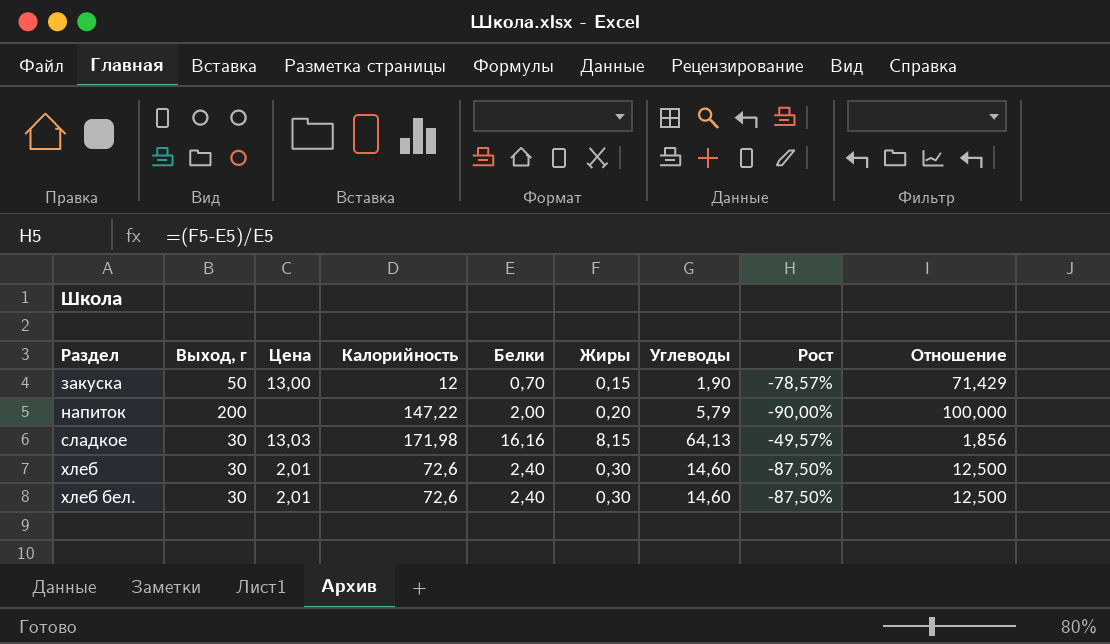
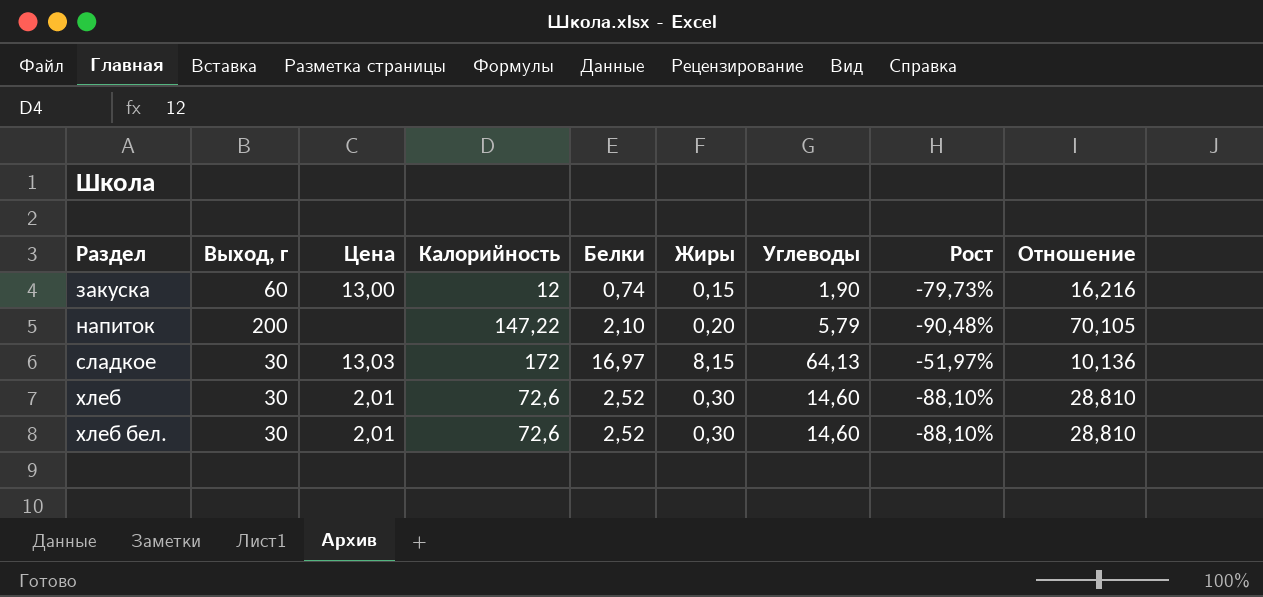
column Отношение | formula: [Выход, г] / [Белки] -> [Калорийность] / [Белки]
закуска | Выход, г: 50 -> 60
закуска | Белки: 0,70 -> 0,74
закуска | Рост: -78,57% -> -79,73%
напиток | Белки: 2,00 -> 2,10
напиток | Рост: -90,00% -> -90,48%
сладкое | Калорийность: 171,98 -> 172
сладкое | Белки: 16,16 -> 16,97
сладкое | Рост: -49,57% -> -51,97%
хлеб | Белки: 2,40 -> 2,52
хлеб | Рост: -87,50% -> -88,10%
хлеб бел. | Белки: 2,40 -> 2,52
хлеб бел. | Рост: -87,50% -> -88,10%

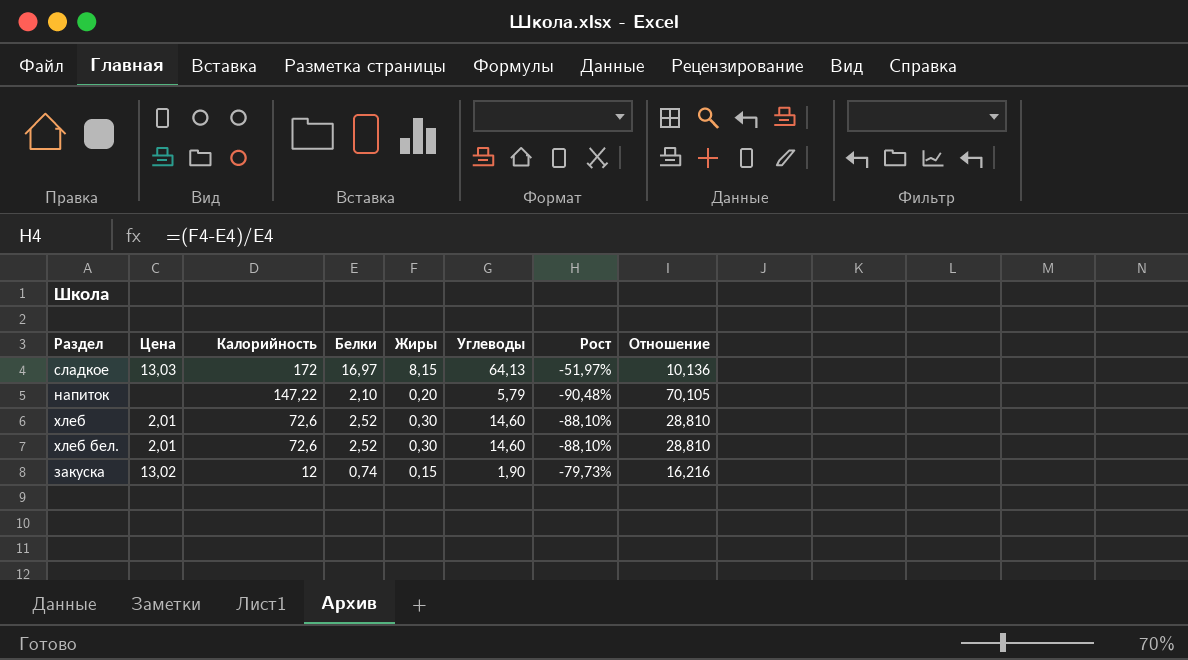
row order: Раздел ascending -> Калорийность descending
column Выход, г | position: 2 -> none
закуска | Цена: 13,00 -> 13,02

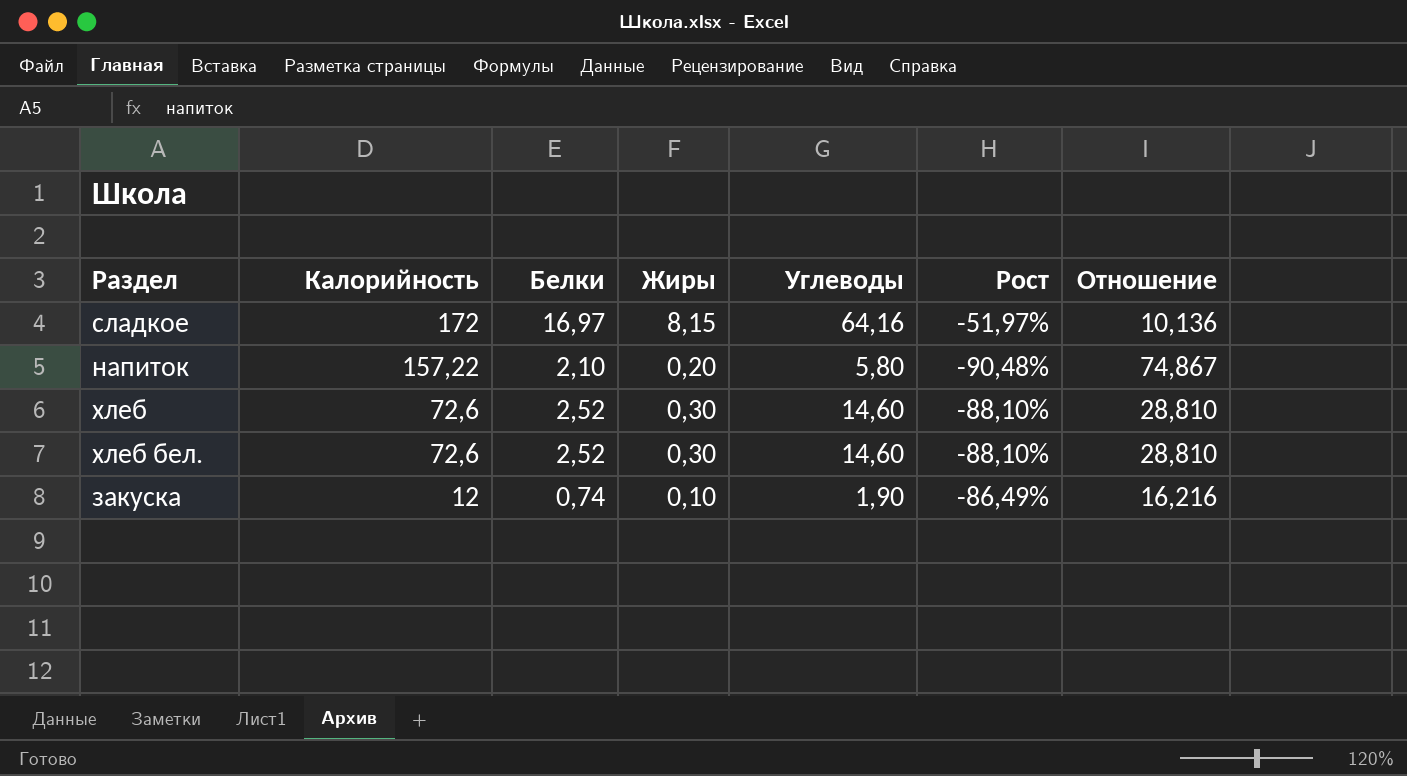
column Цена | position: 2 -> none
сладкое | Углеводы: 64,13 -> 64,16
напиток | Калорийность: 147,22 -> 157,22
напиток | Углеводы: 5,79 -> 5,80
напиток | Отношение: 70,105 -> 74,867
закуска | Жиры: 0,15 -> 0,10
закуска | Рост: -79,73% -> -86,49%

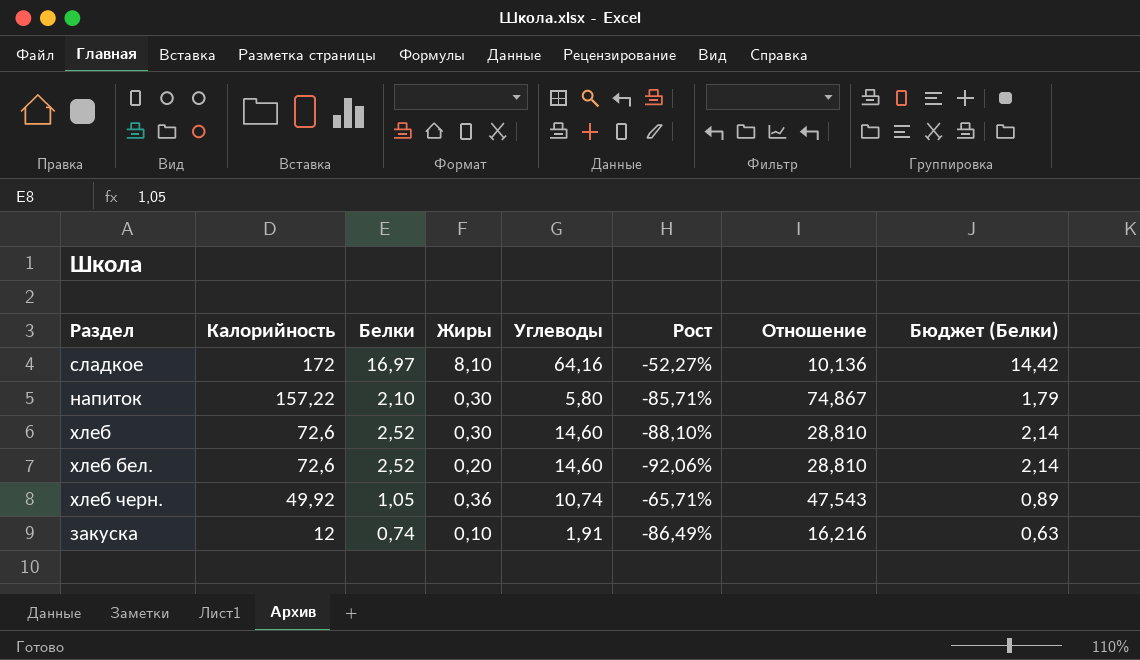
column Бюджет (Белки) | formula: none -> [Белки] * 0,85
сладкое | Жиры: 8,15 -> 8,10
сладкое | Рост: -51,97% -> -52,27%
напиток | Жиры: 0,20 -> 0,30
напиток | Рост: -90,48% -> -85,71%
хлеб бел. | Жиры: 0,30 -> 0,20
хлеб бел. | Рост: -88,10% -> -92,06%
row хлеб черн.: none -> 49,92 | 1,05 | 0,36 | 10,74 | -65,71% | 47,543 | 0,89
закуска | Углеводы: 1,90 -> 1,91

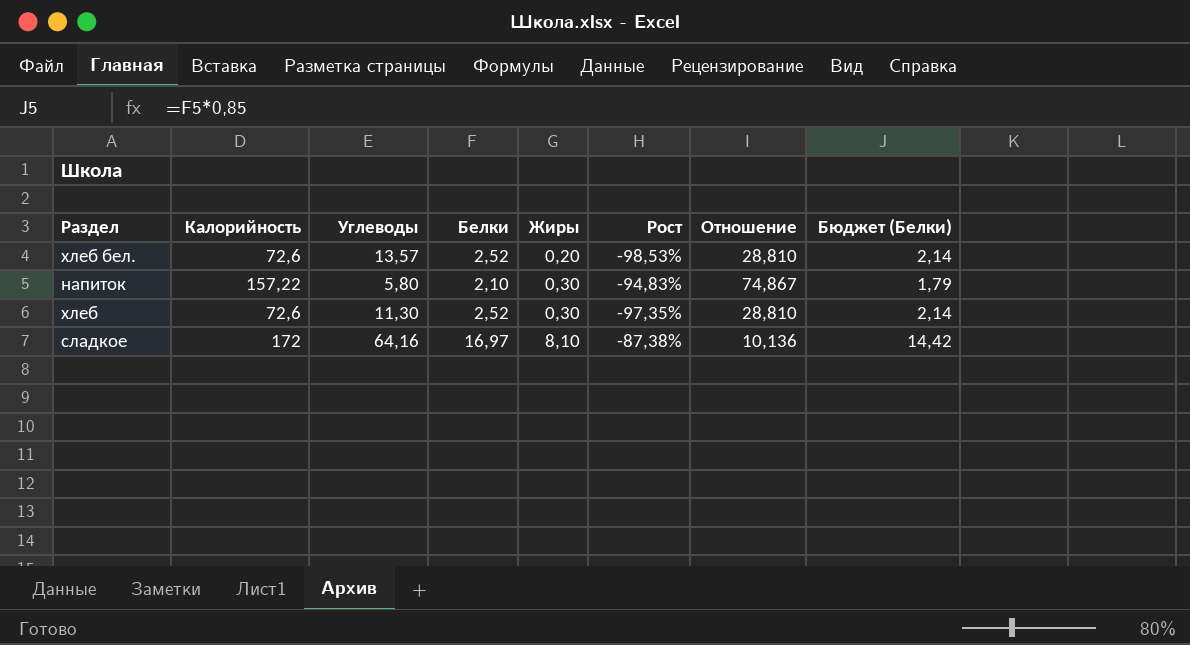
row order: Калорийность descending -> Жиры ascending
column Углеводы | position: 5 -> 3
column Рост | formula: ([Жиры] - [Белки]) / [Белки] -> ([Жиры] - [Углеводы]) / [Углеводы]
row хлеб черн.: 49,92 | 1,05 | 0,36 | 10,74 | -65,71% | 47,543 | 0,89 -> none
row закуска: 12 | 0,74 | 0,10 | 1,91 | -86,49% | 16,216 | 0,63 -> none
хлеб бел. | Углеводы: 14,60 -> 13,57
хлеб | Углеводы: 14,60 -> 11,30

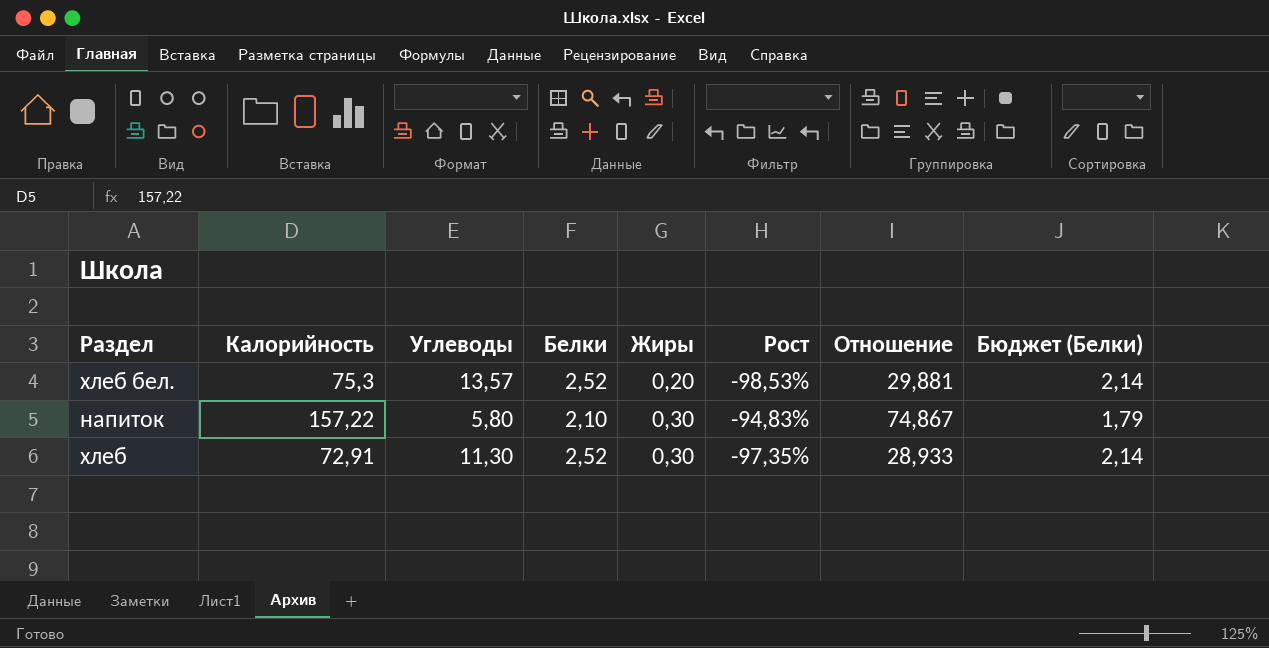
row сладкое: 172 | 64,16 | 16,97 | 8,10 | -87,38% | 10,136 | 14,42 -> none
хлеб бел. | Калорийность: 72,6 -> 75,3
хлеб бел. | Отношение: 28,810 -> 29,881
хлеб | Калорийность: 72,6 -> 72,91
хлеб | Отношение: 28,810 -> 28,933

